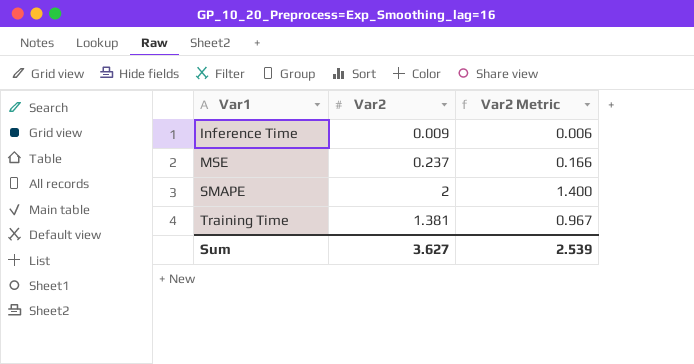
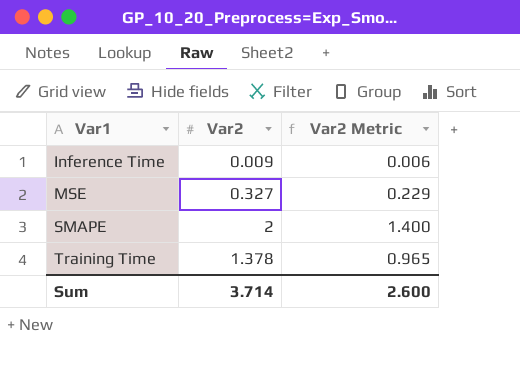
MSE | Var2: 0.237 -> 0.327
MSE | Var2 Metric: 0.166 -> 0.229
Training Time | Var2: 1.381 -> 1.378
Training Time | Var2 Metric: 0.967 -> 0.965
Sum | Var2: 3.627 -> 3.714
Sum | Var2 Metric: 2.539 -> 2.600

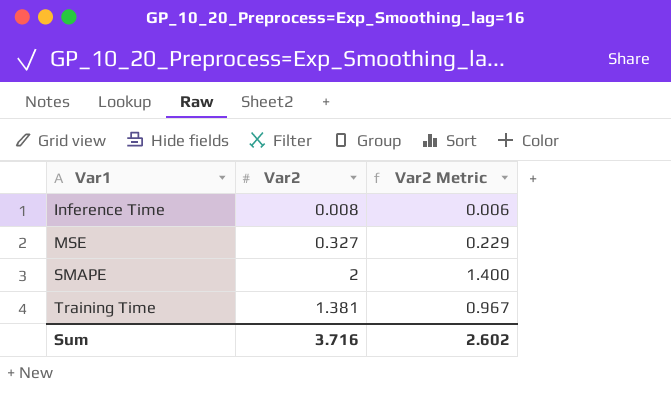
Inference Time | Var2: 0.009 -> 0.008
Training Time | Var2: 1.378 -> 1.381
Training Time | Var2 Metric: 0.965 -> 0.967
Sum | Var2: 3.714 -> 3.716
Sum | Var2 Metric: 2.600 -> 2.602

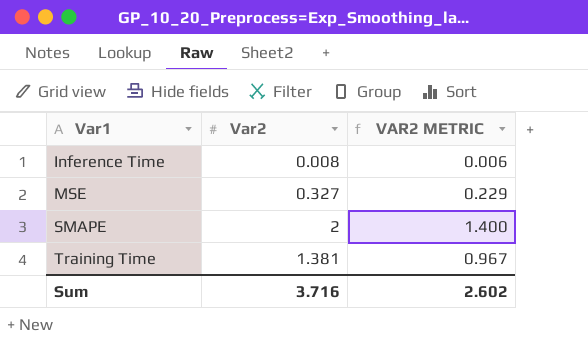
column name: Var2 Metric -> VAR2 METRIC

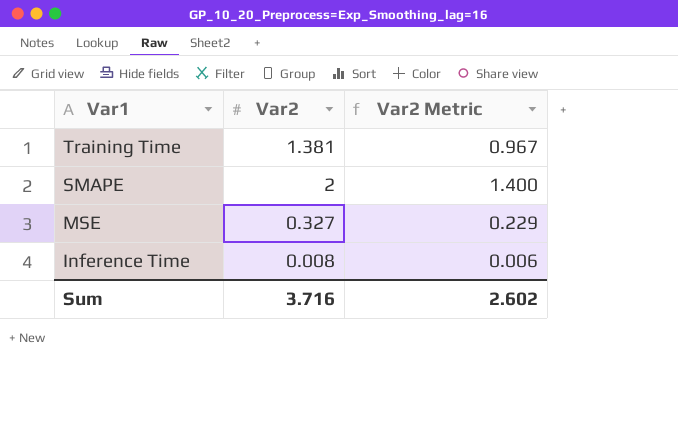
row order: Var1 ascending -> Var1 descending
column name: VAR2 METRIC -> Var2 Metric

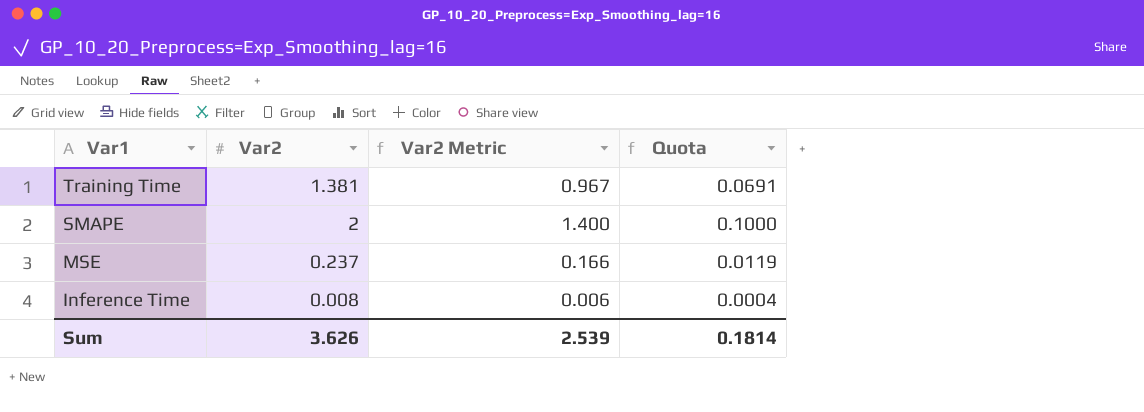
column Quota | formula: none -> [Var2] * 0.05
MSE | Var2: 0.327 -> 0.237
MSE | Var2 Metric: 0.229 -> 0.166
Sum | Var2: 3.716 -> 3.626
Sum | Var2 Metric: 2.602 -> 2.539

